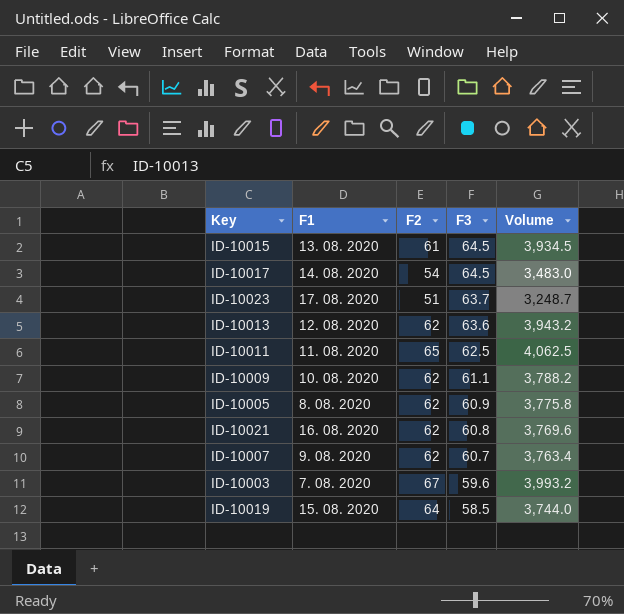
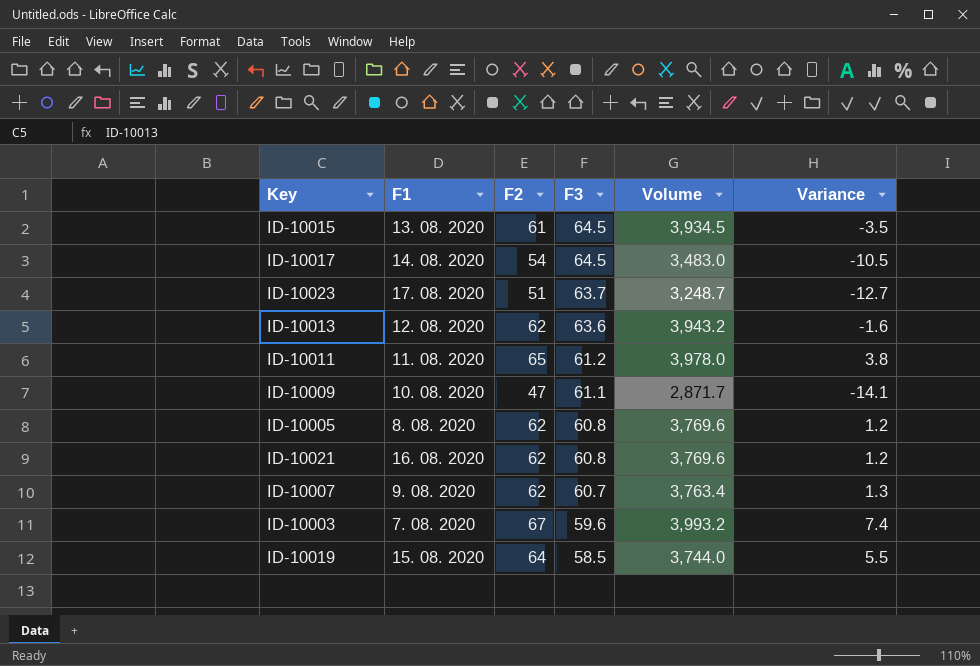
column Variance | formula: none -> [F2] - [F3]
ID-10011 | F3: 62.5 -> 61.2
ID-10011 | Volume: 4,062.5 -> 3,978.0
ID-10009 | F2: 62 -> 47
ID-10009 | Volume: 3,788.2 -> 2,871.7
ID-10005 | F3: 60.9 -> 60.8
ID-10005 | Volume: 3,775.8 -> 3,769.6

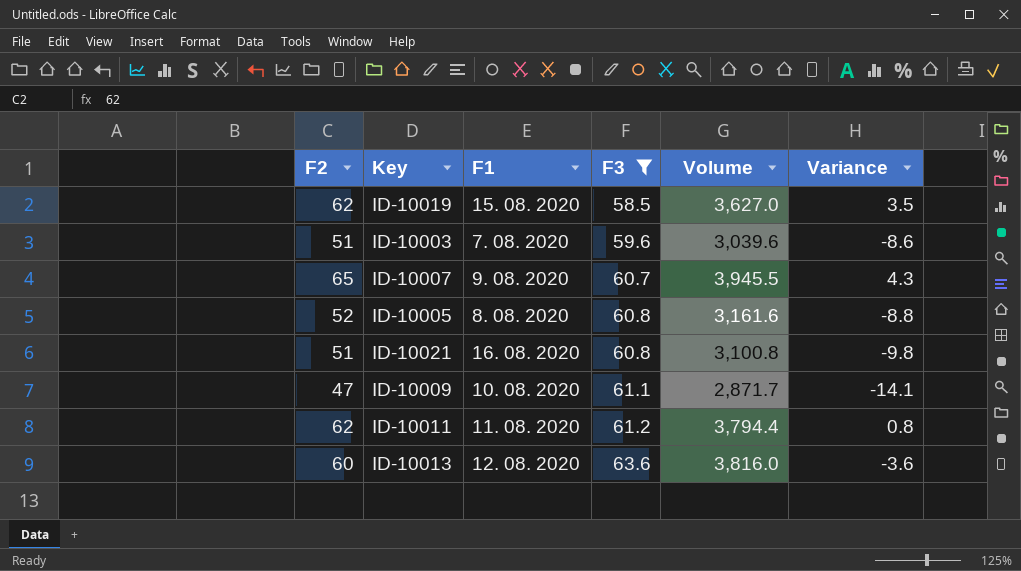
filter: none -> F3 <= 63.6
row order: F3 descending -> F3 ascending
column F2 | position: 3 -> 1
ID-10019 | F2: 64 -> 62
ID-10019 | Volume: 3,744.0 -> 3,627.0
ID-10019 | Variance: 5.5 -> 3.5
ID-10003 | F2: 67 -> 51
ID-10003 | Volume: 3,993.2 -> 3,039.6
ID-10003 | Variance: 7.4 -> -8.6
ID-10007 | F2: 62 -> 65
ID-10007 | Volume: 3,763.4 -> 3,945.5
ID-10007 | Variance: 1.3 -> 4.3
ID-10005 | F2: 62 -> 52
ID-10005 | Volume: 3,769.6 -> 3,161.6
ID-10005 | Variance: 1.2 -> -8.8
ID-10021 | F2: 62 -> 51
ID-10021 | Volume: 3,769.6 -> 3,100.8
ID-10021 | Variance: 1.2 -> -9.8
ID-10011 | F2: 65 -> 62
ID-10011 | Volume: 3,978.0 -> 3,794.4
ID-10011 | Variance: 3.8 -> 0.8
ID-10013 | F2: 62 -> 60
ID-10013 | Volume: 3,943.2 -> 3,816.0
ID-10013 | Variance: -1.6 -> -3.6

